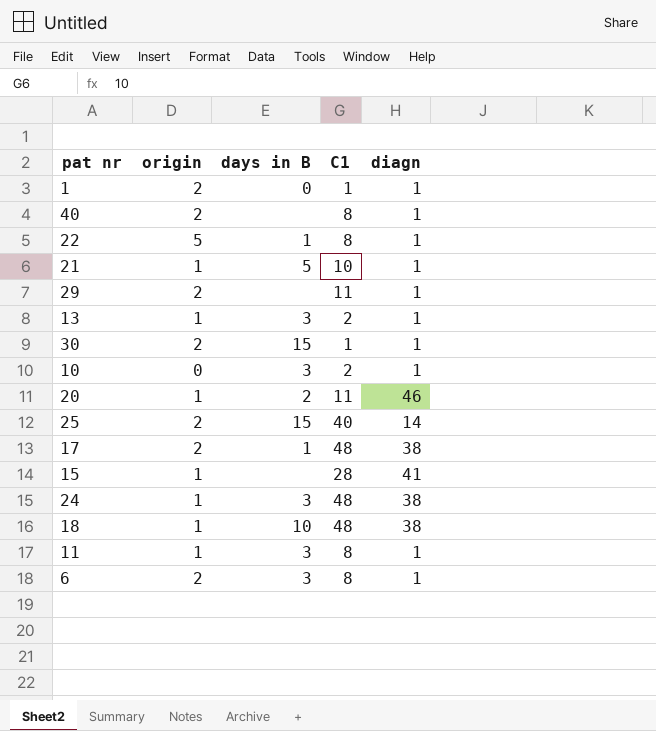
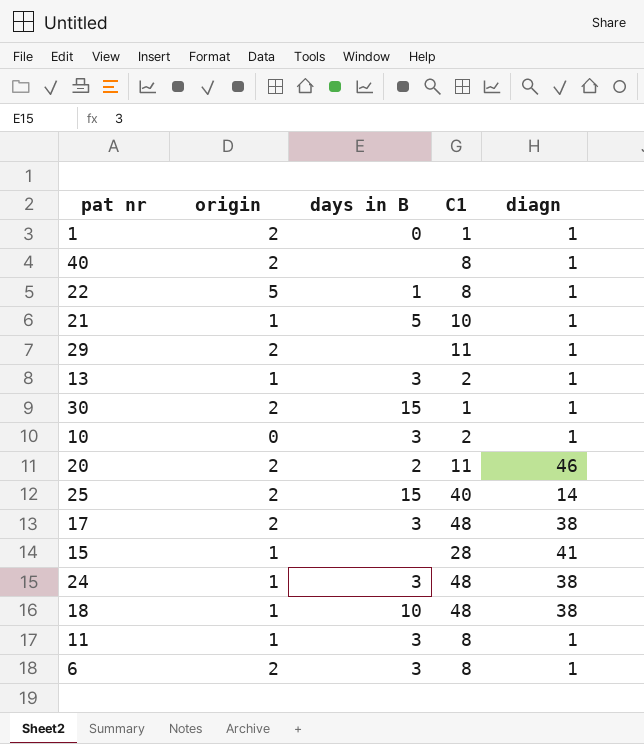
20 | origin: 1 -> 2
17 | days in B: 1 -> 3

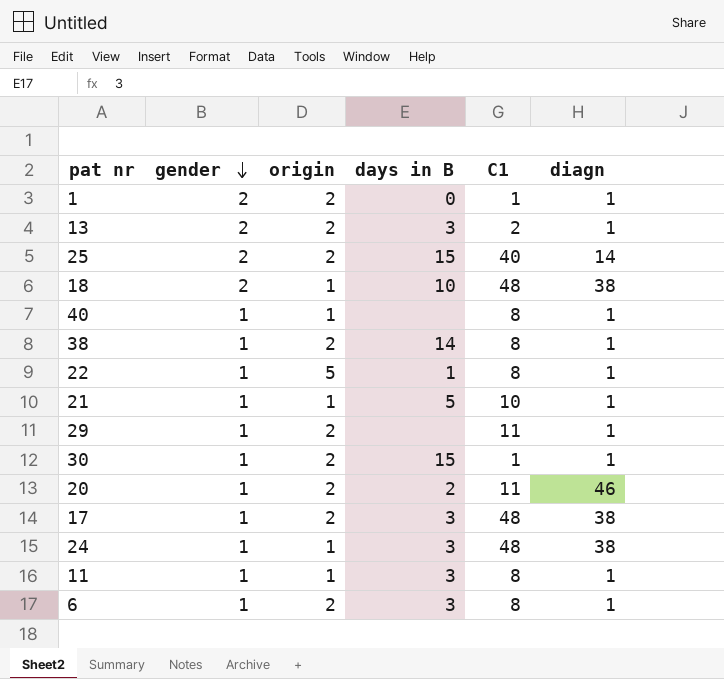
row order: none -> gender descending
column gender | position: none -> 2
row 10: 0 | 3 | 2 | 1 -> none
row 15: 1 | none | 28 | 41 -> none
13 | origin: 1 -> 2
40 | origin: 2 -> 1
row 38: none -> 1 | 2 | 14 | 8 | 1

